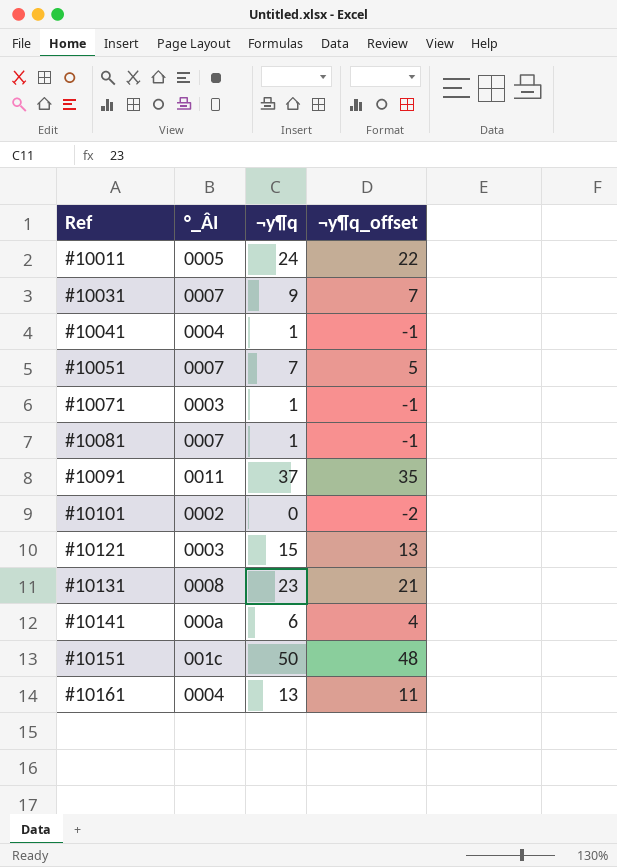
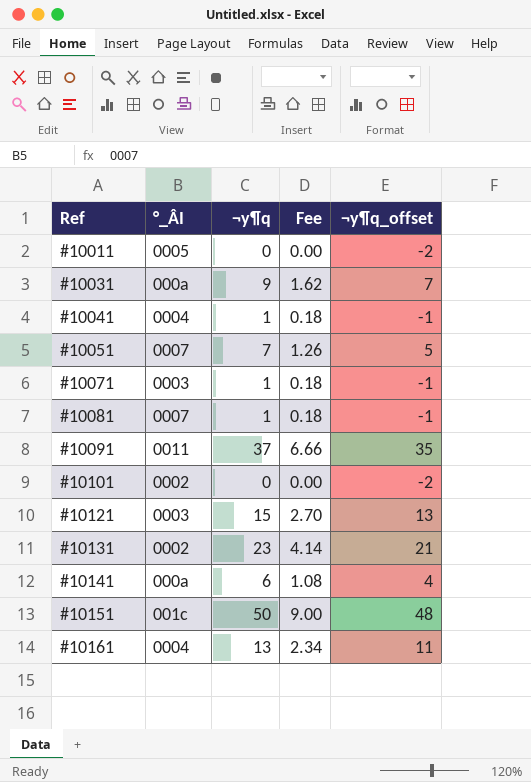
column Fee | formula: none -> [¬y¶q] * 0.18
#10011 | ¬y¶q: 24 -> 0
#10011 | ¬y¶q_offset: 22 -> -2
#10031 | °_ÂI: 0007 -> 000a
#10131 | °_ÂI: 0008 -> 0002

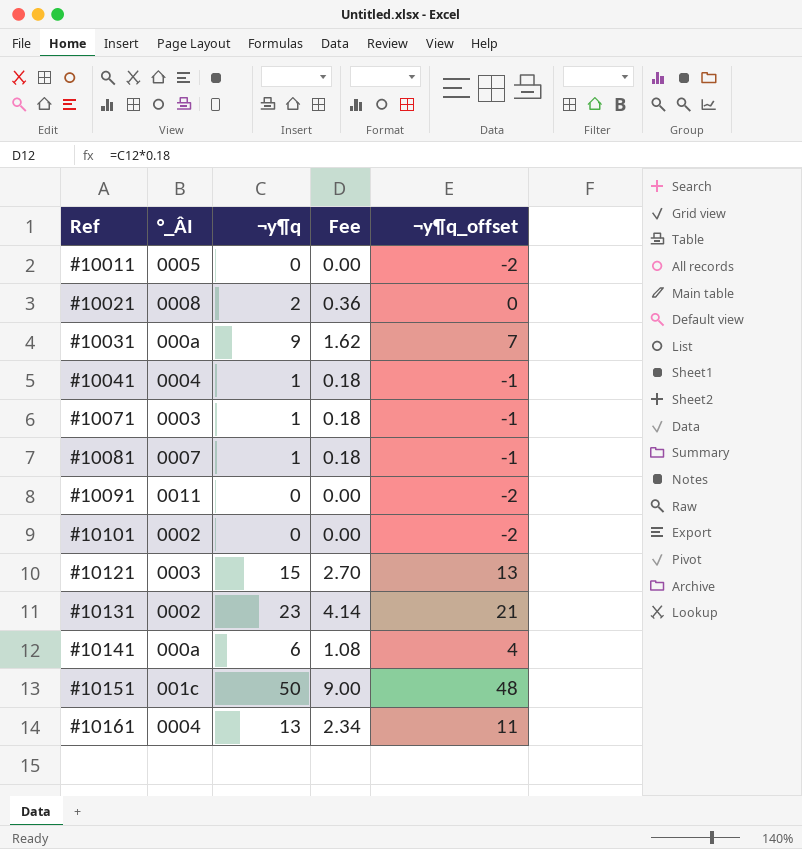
row #10051: 0007 | 7 | 1.26 | 5 -> none
row #10021: none -> 0008 | 2 | 0.36 | 0
#10091 | ¬y¶q: 37 -> 0
#10091 | Fee: 6.66 -> 0.00
#10091 | ¬y¶q_offset: 35 -> -2

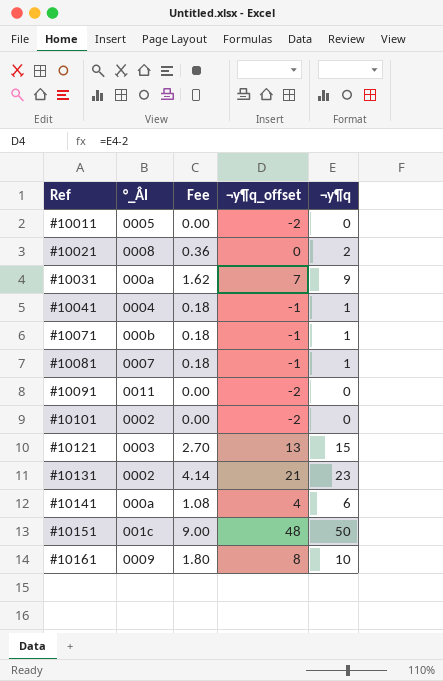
column ¬y¶q | position: 3 -> 5
#10071 | °_ÂI: 0003 -> 000b
#10161 | °_ÂI: 0004 -> 0009
#10161 | Fee: 2.34 -> 1.80
#10161 | ¬y¶q_offset: 11 -> 8
#10161 | ¬y¶q: 13 -> 10

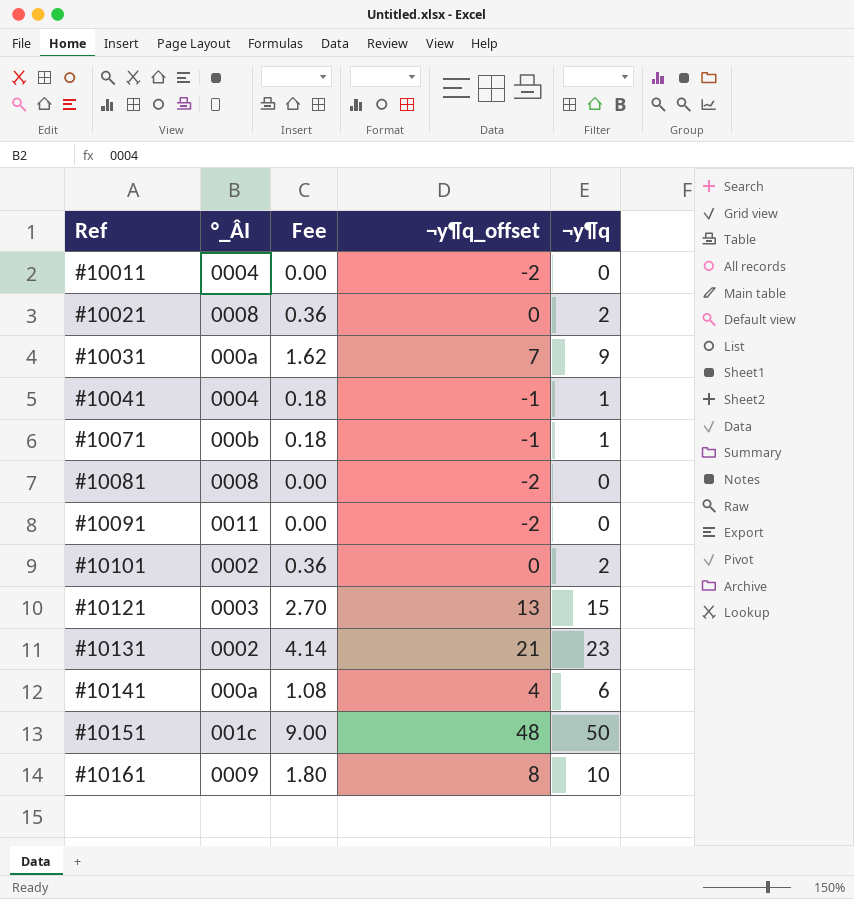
#10011 | °_ÂI: 0005 -> 0004
#10081 | °_ÂI: 0007 -> 0008
#10081 | Fee: 0.18 -> 0.00
#10081 | ¬y¶q_offset: -1 -> -2
#10081 | ¬y¶q: 1 -> 0
#10101 | Fee: 0.00 -> 0.36
#10101 | ¬y¶q_offset: -2 -> 0
#10101 | ¬y¶q: 0 -> 2

